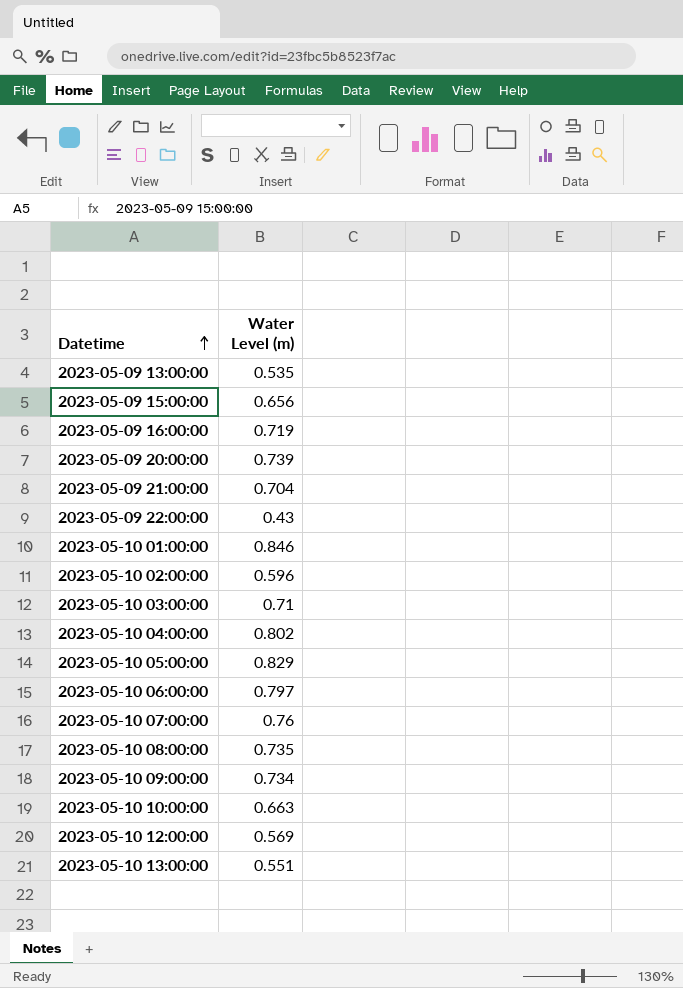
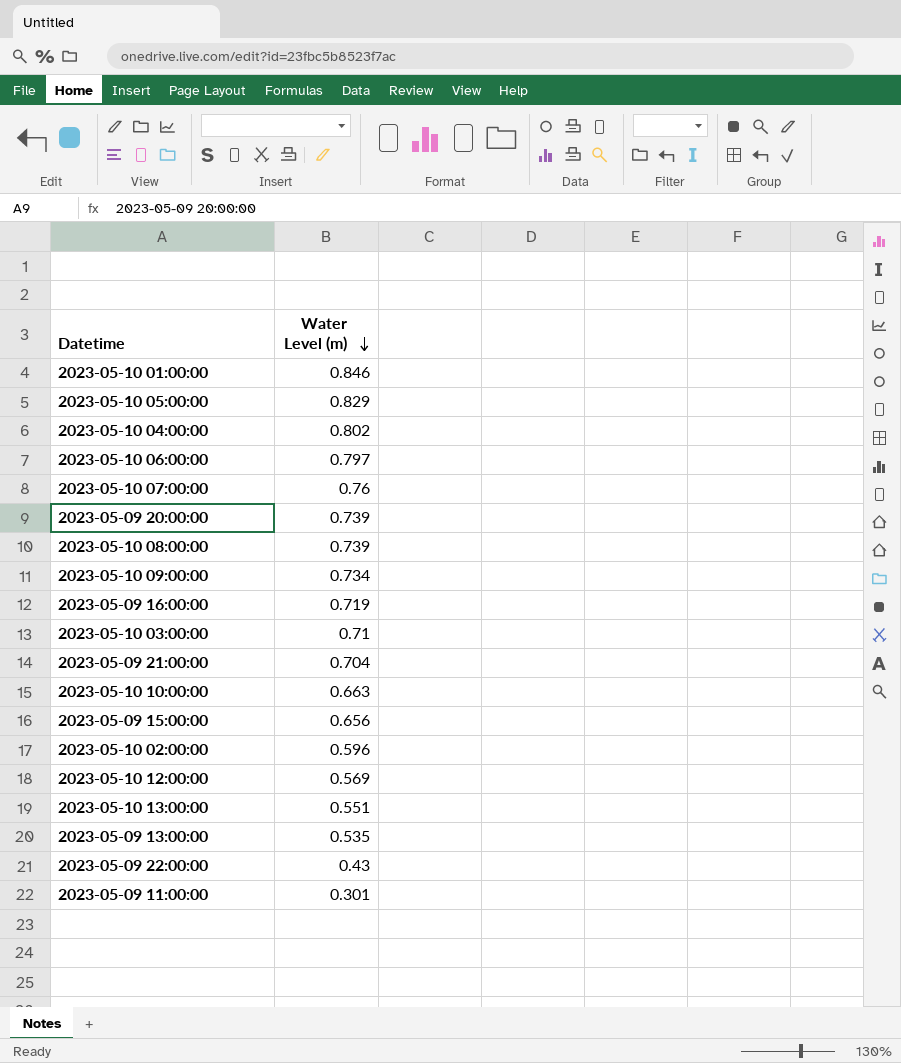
row order: Datetime ascending -> Water Level (m) descending
2023-05-10 08:00:00 | Water Level (m): 0.735 -> 0.739
row 2023-05-09 11:00:00: none -> 0.301

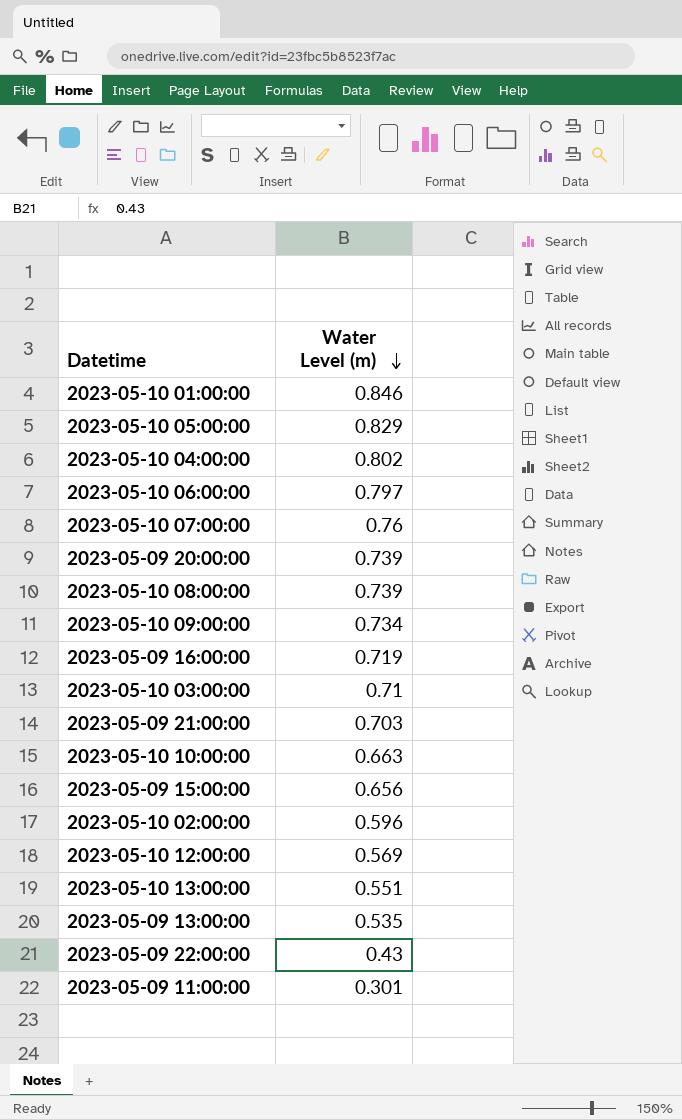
2023-05-09 21:00:00 | Water Level (m): 0.704 -> 0.703

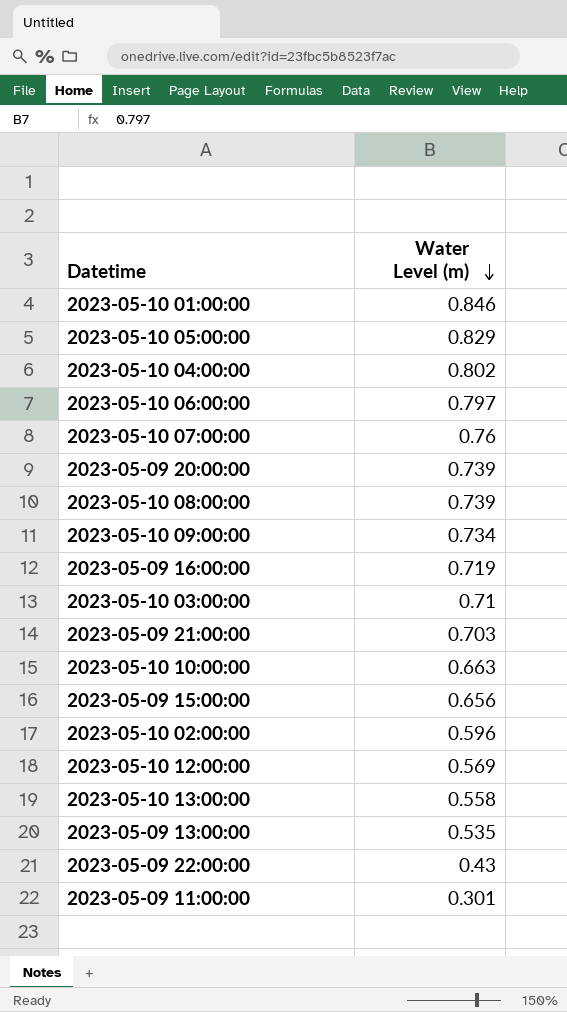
2023-05-10 13:00:00 | Water Level (m): 0.551 -> 0.558

